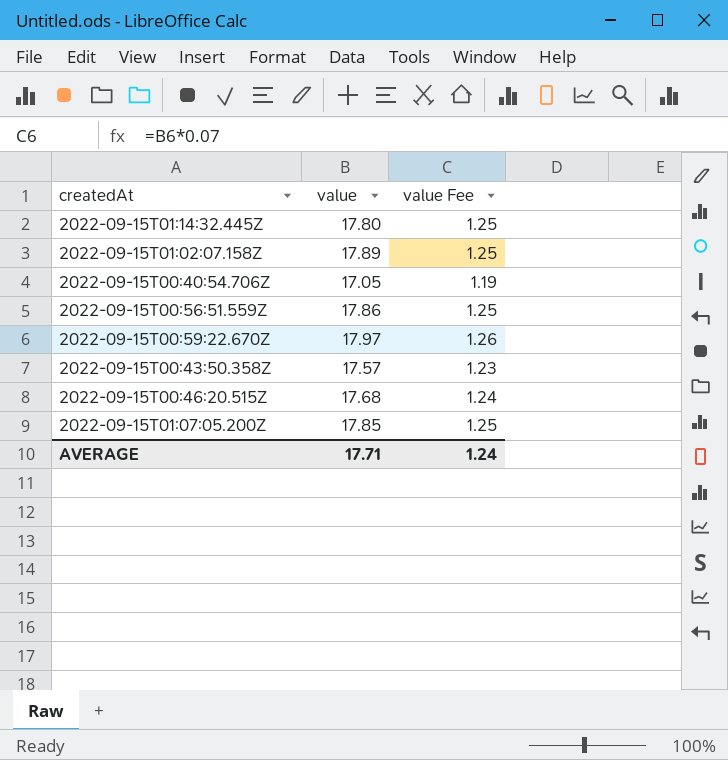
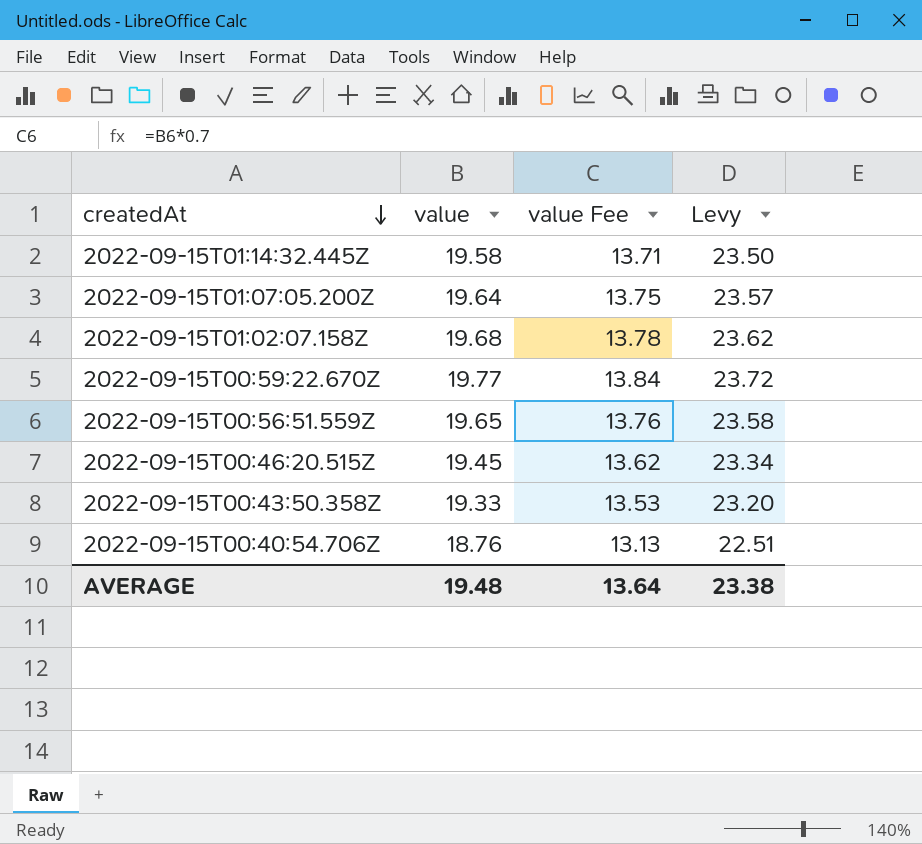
row order: none -> createdAt descending
column value Fee | formula: [value] * 0.07 -> [value] * 0.7
column Levy | formula: none -> [value] * 1.2
2022-09-15T01:14:32.445Z | value: 17.80 -> 19.58
2022-09-15T01:07:05.200Z | value: 17.85 -> 19.64
2022-09-15T01:02:07.158Z | value: 17.89 -> 19.68
2022-09-15T00:59:22.670Z | value: 17.97 -> 19.77
2022-09-15T00:56:51.559Z | value: 17.86 -> 19.65
2022-09-15T00:46:20.515Z | value: 17.68 -> 19.45
2022-09-15T00:43:50.358Z | value: 17.57 -> 19.33
2022-09-15T00:40:54.706Z | value: 17.05 -> 18.76
AVERAGE | value: 17.71 -> 19.48
AVERAGE | value Fee: 1.24 -> 13.64

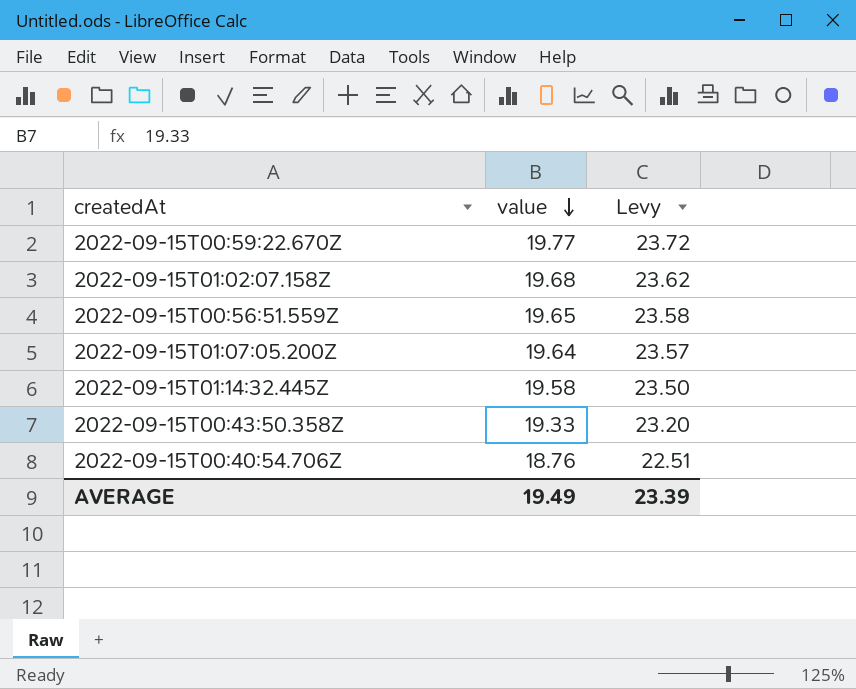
row order: createdAt descending -> value descending
column value Fee | formula: [value] * 0.7 -> none
row 2022-09-15T00:46:20.515Z: 19.45 | 13.62 | 23.34 -> none
AVERAGE | value: 19.48 -> 19.49
AVERAGE | Levy: 23.38 -> 23.39

